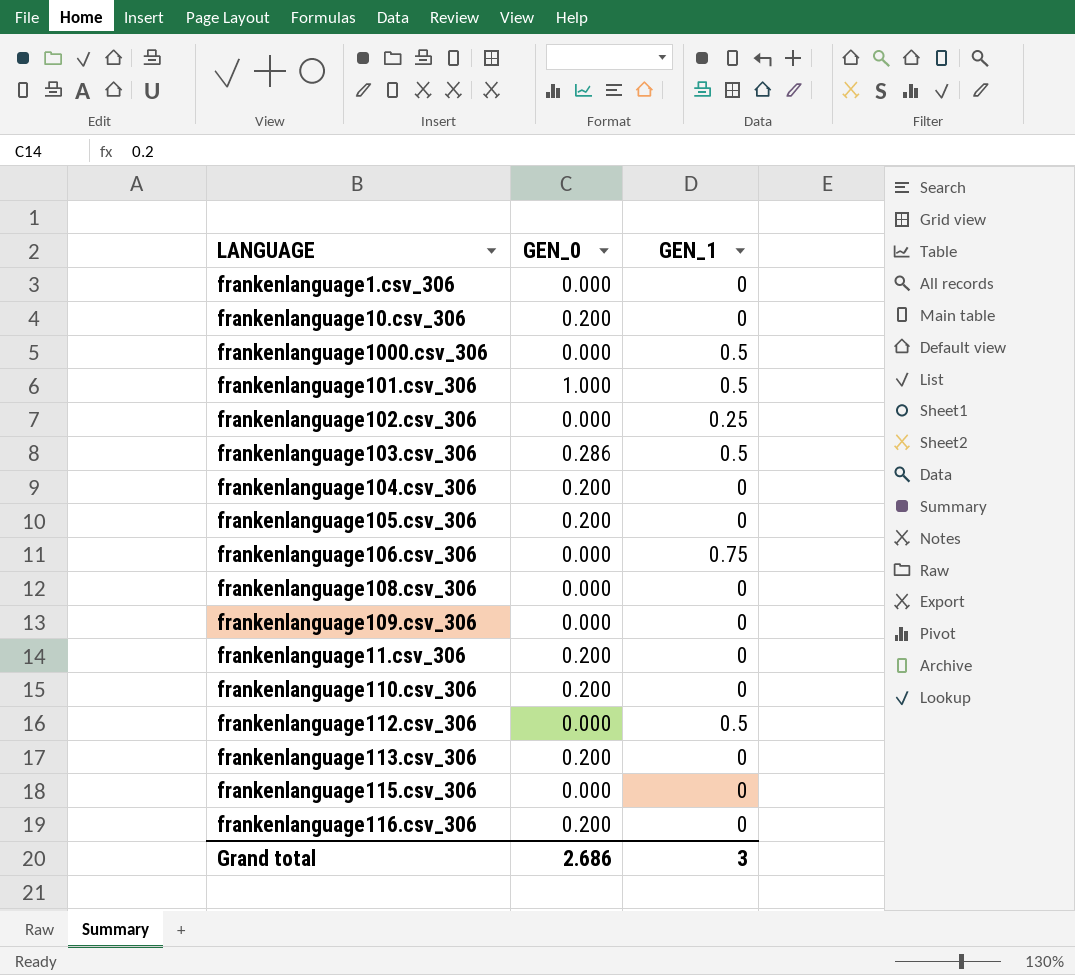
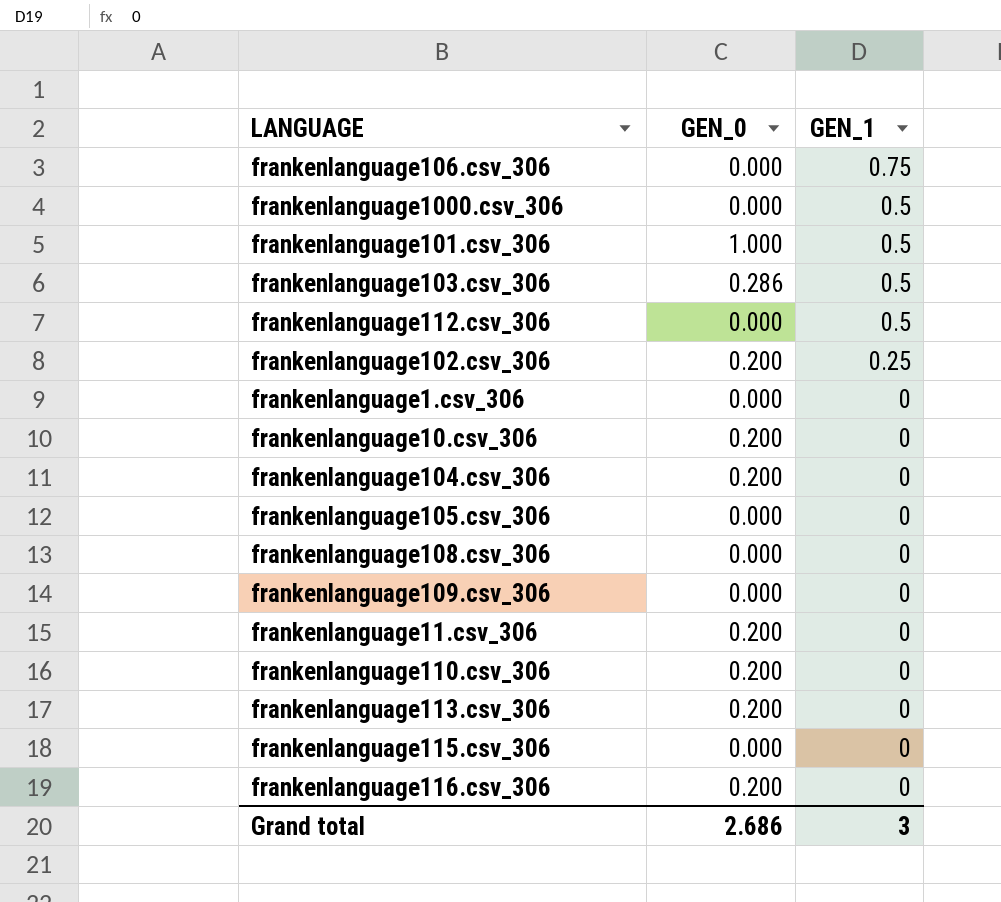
row order: none -> GEN_1 descending
frankenlanguage102.csv_306 | GEN_0: 0.000 -> 0.200
frankenlanguage105.csv_306 | GEN_0: 0.200 -> 0.000

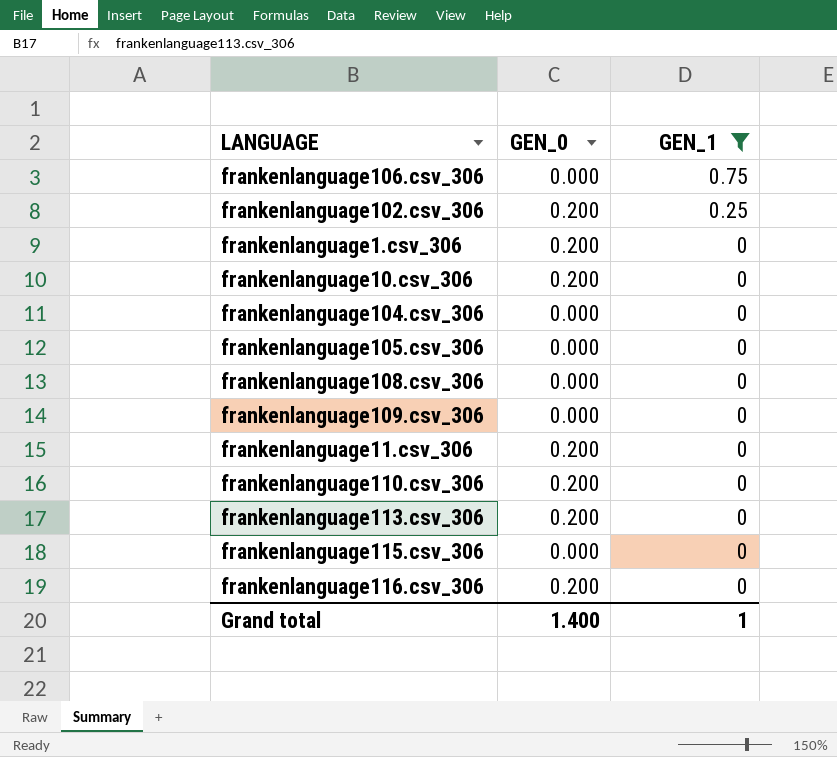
filter: none -> GEN_1 != 0.5
frankenlanguage1.csv_306 | GEN_0: 0.000 -> 0.200
frankenlanguage104.csv_306 | GEN_0: 0.200 -> 0.000
Grand total | GEN_0: 2.686 -> 1.400
Grand total | GEN_1: 3 -> 1

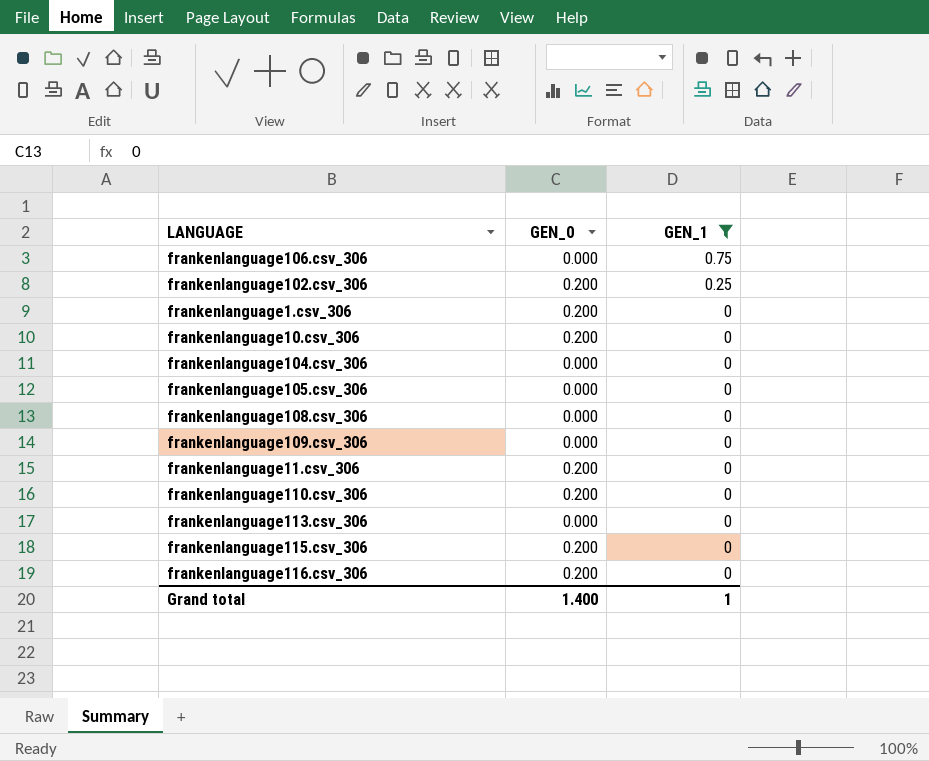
frankenlanguage113.csv_306 | GEN_0: 0.200 -> 0.000
frankenlanguage115.csv_306 | GEN_0: 0.000 -> 0.200

